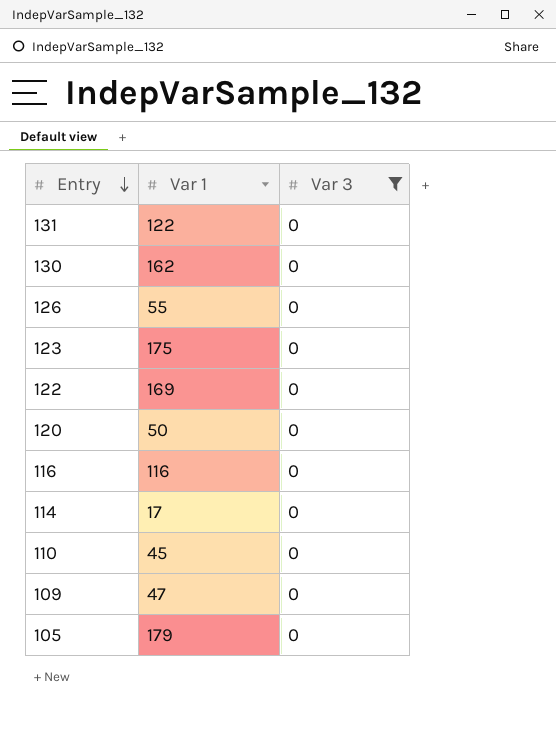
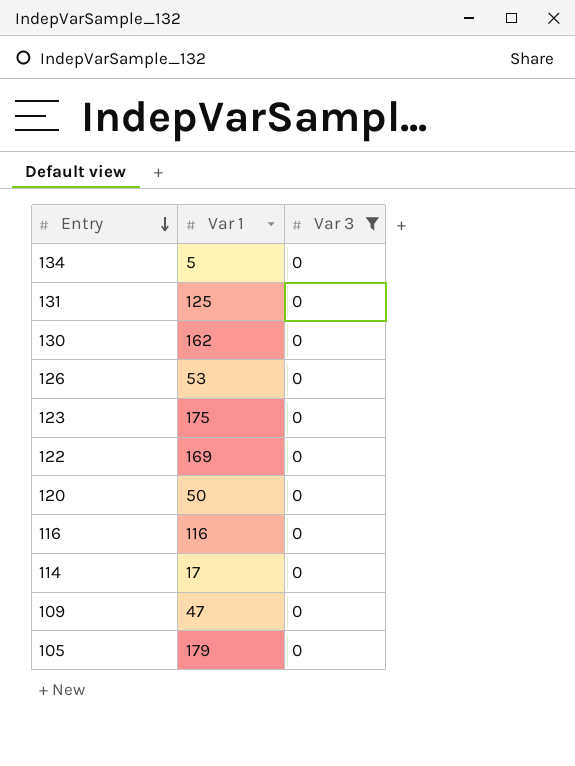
row 110: 45 | 0 -> none
row 134: none -> 5 | 0
131 | Var 1: 122 -> 125
126 | Var 1: 55 -> 53

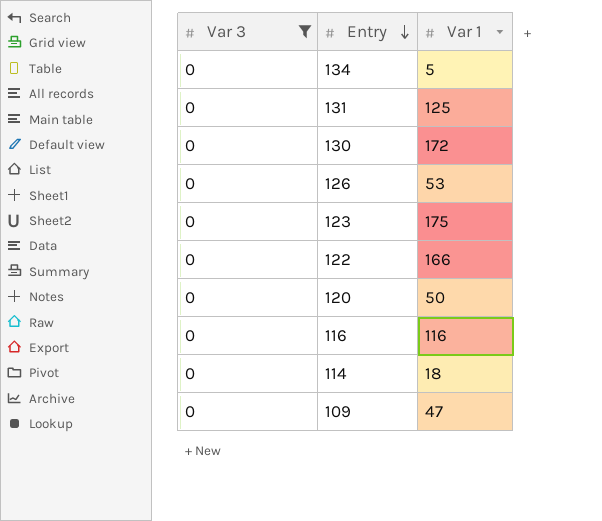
column Var 3 | position: 3 -> 1
row 105: 179 | 0 -> none
130 | Var 1: 162 -> 172
122 | Var 1: 169 -> 166
114 | Var 1: 17 -> 18

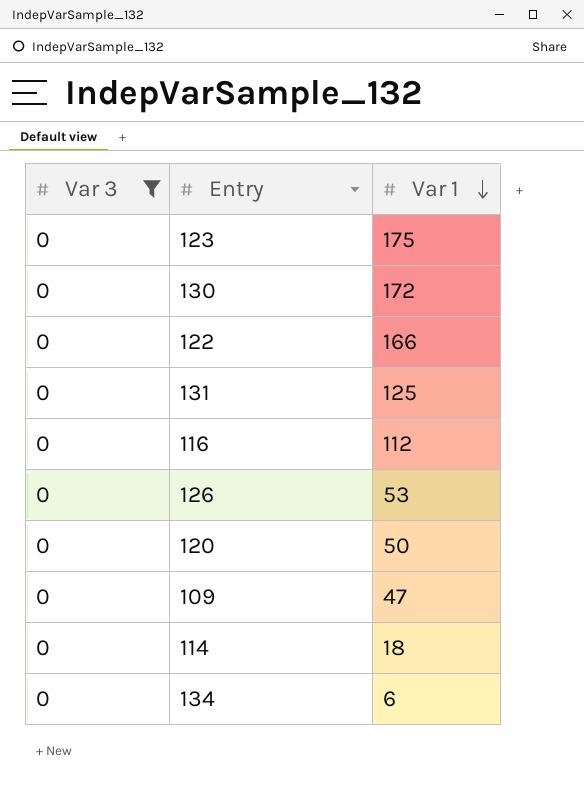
row order: Entry descending -> Var 1 descending
116 | Var 1: 116 -> 112
134 | Var 1: 5 -> 6

